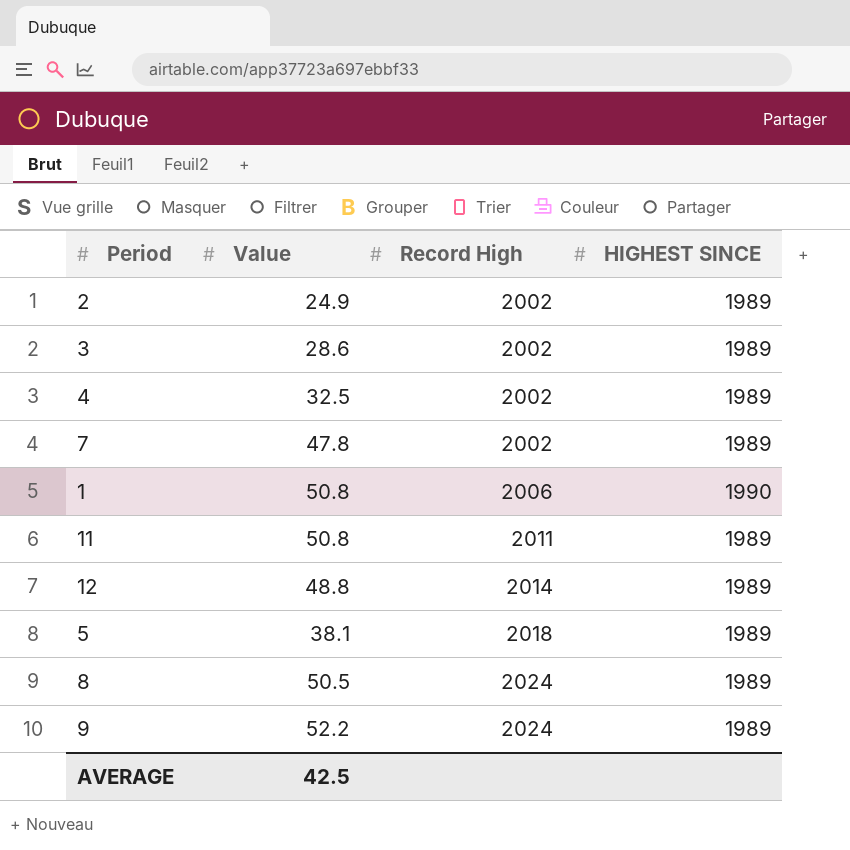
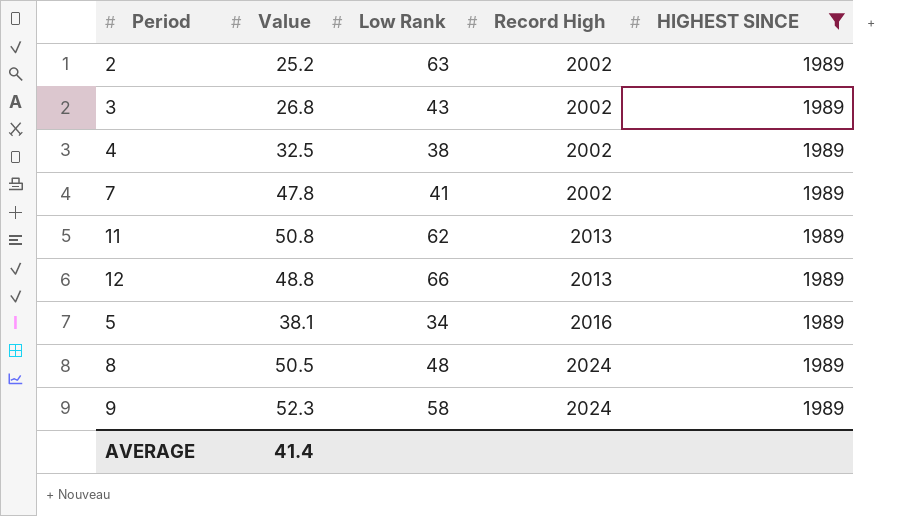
filter: none -> HIGHEST SINCE = 1989
column Low Rank | position: none -> 3
2 | Value: 24.9 -> 25.2
3 | Value: 28.6 -> 26.8
11 | Record High: 2011 -> 2013
12 | Record High: 2014 -> 2013
5 | Record High: 2018 -> 2016
9 | Value: 52.2 -> 52.3
AVERAGE | Value: 42.5 -> 41.4

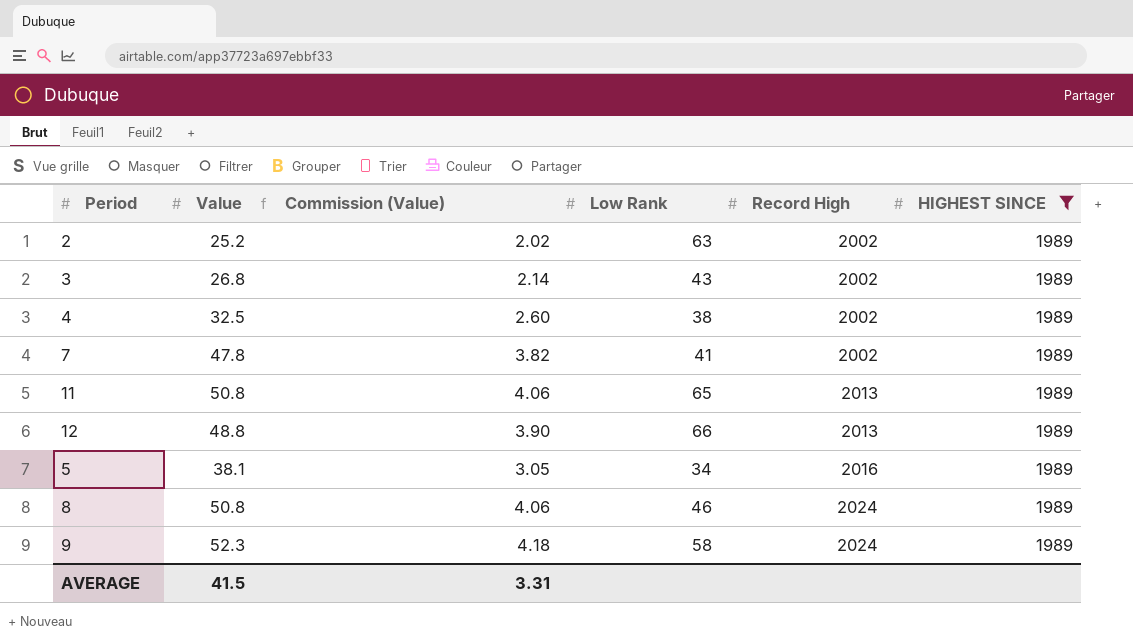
column Commission (Value) | formula: none -> [Value] * 0.08
11 | Low Rank: 62 -> 65
8 | Value: 50.5 -> 50.8
8 | Low Rank: 48 -> 46
AVERAGE | Value: 41.4 -> 41.5

